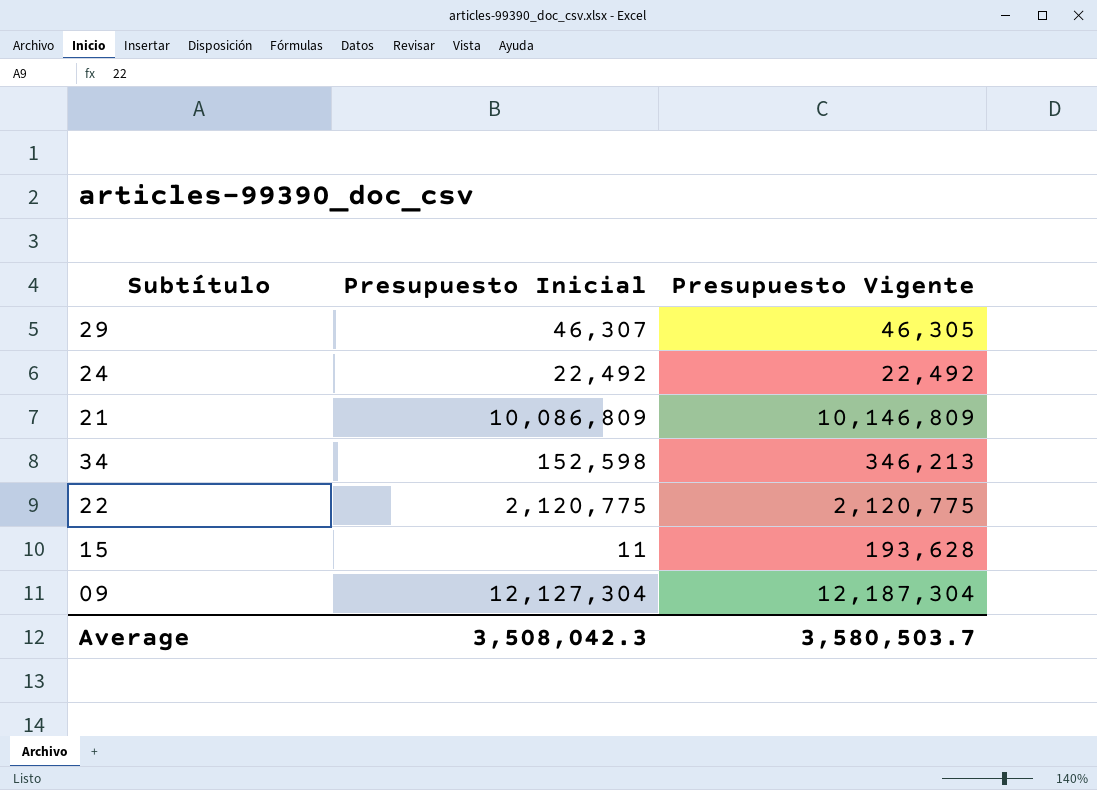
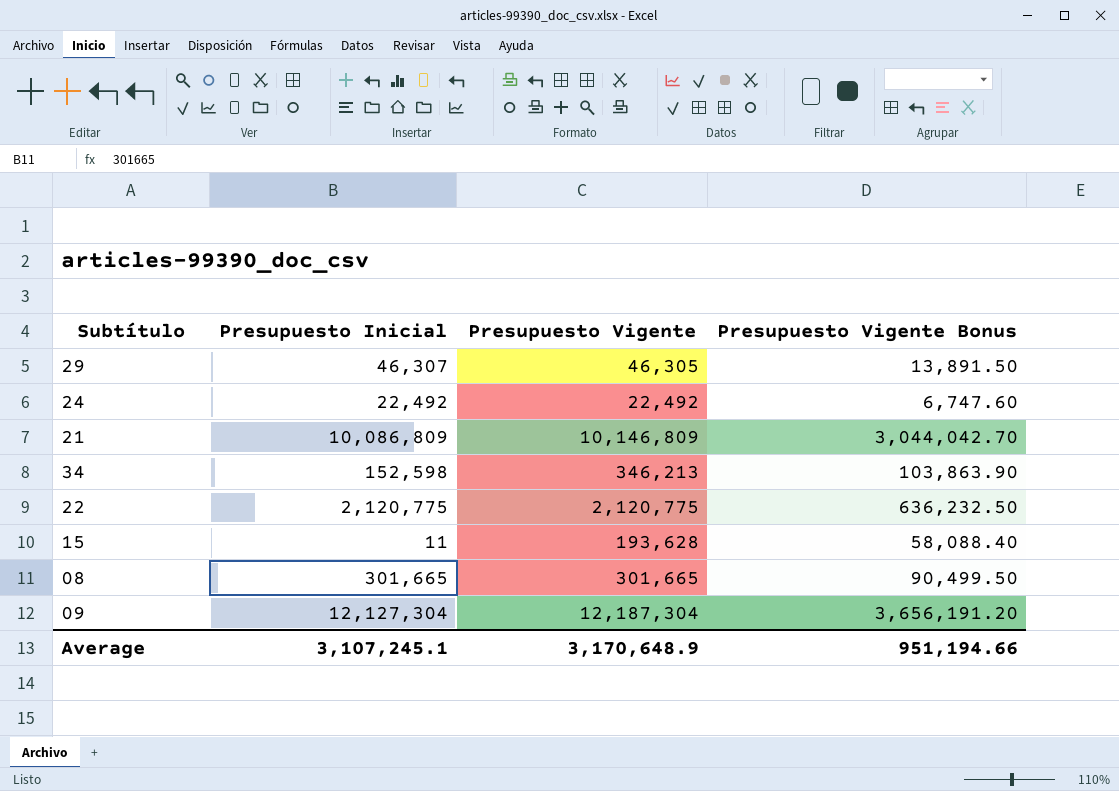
column Presupuesto Vigente Bonus | formula: none -> [Presupuesto Vigente] * 0.3
row 08: none -> 301,665 | 301,665 | 90,499.50
Average | Presupuesto Inicial: 3,508,042.3 -> 3,107,245.1
Average | Presupuesto Vigente: 3,580,503.7 -> 3,170,648.9

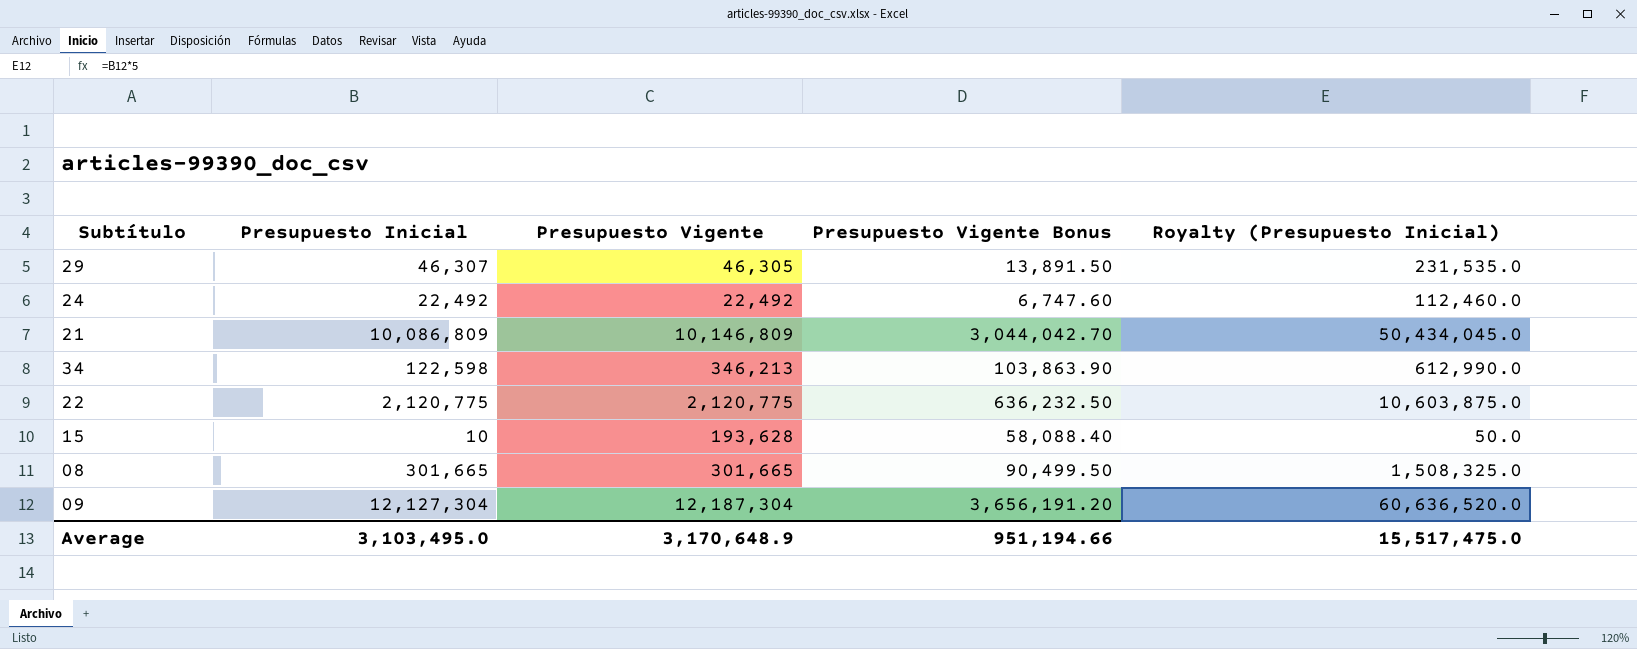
column Royalty (Presupuesto Inicial) | formula: none -> [Presupuesto Inicial] * 5
34 | Presupuesto Inicial: 152,598 -> 122,598
15 | Presupuesto Inicial: 11 -> 10
Average | Presupuesto Inicial: 3,107,245.1 -> 3,103,495.0

